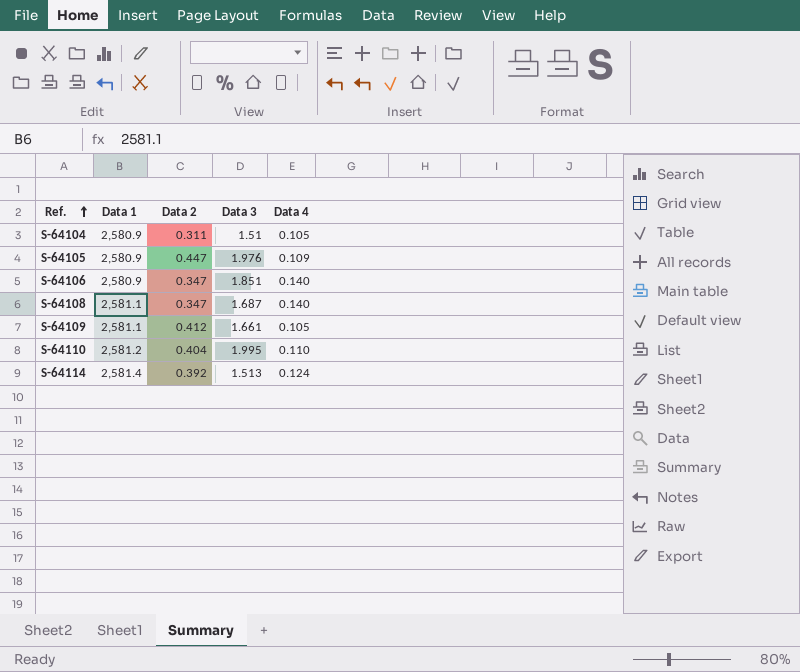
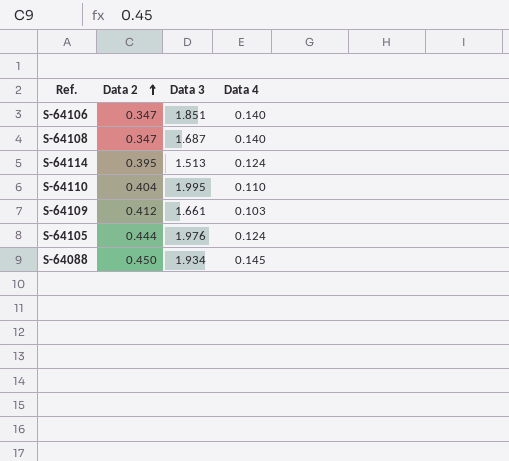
row order: Ref. ascending -> Data 2 ascending
column Data 1 | position: 2 -> none
row S-64104: 2,580.9 | 0.311 | 1.51 | 0.105 -> none
S-64114 | Data 2: 0.392 -> 0.395
S-64109 | Data 4: 0.105 -> 0.103
S-64105 | Data 2: 0.447 -> 0.444
S-64105 | Data 4: 0.109 -> 0.124
row S-64088: none -> 0.450 | 1.934 | 0.145

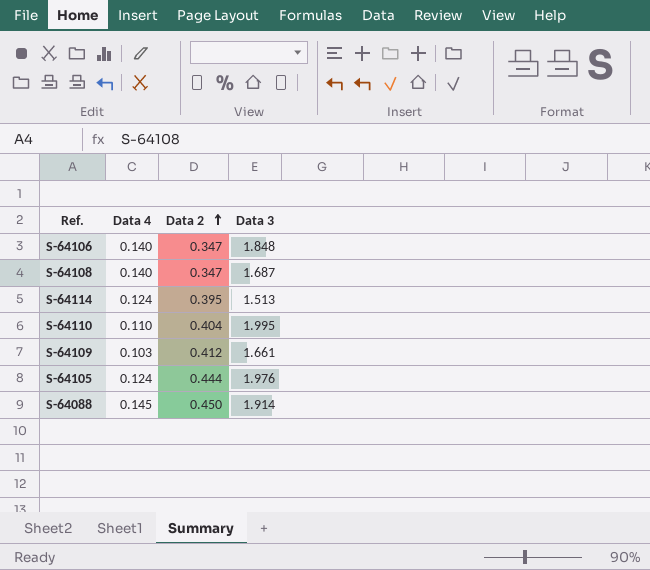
column Data 4 | position: 4 -> 2
S-64106 | Data 3: 1.851 -> 1.848
S-64088 | Data 3: 1.934 -> 1.914

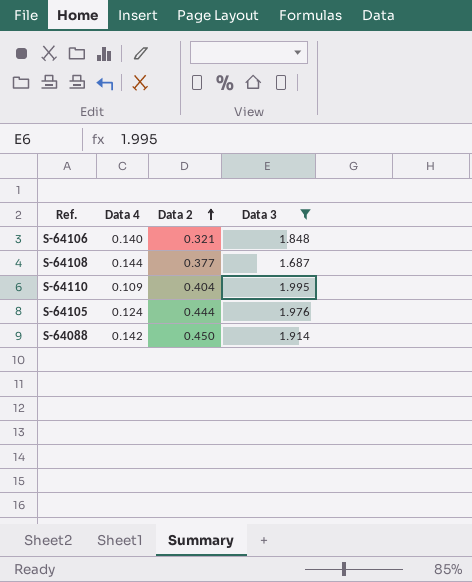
filter: none -> Data 3 >= 1.687
S-64106 | Data 2: 0.347 -> 0.321
S-64108 | Data 4: 0.140 -> 0.144
S-64108 | Data 2: 0.347 -> 0.377
S-64110 | Data 4: 0.110 -> 0.109
S-64088 | Data 4: 0.145 -> 0.142

